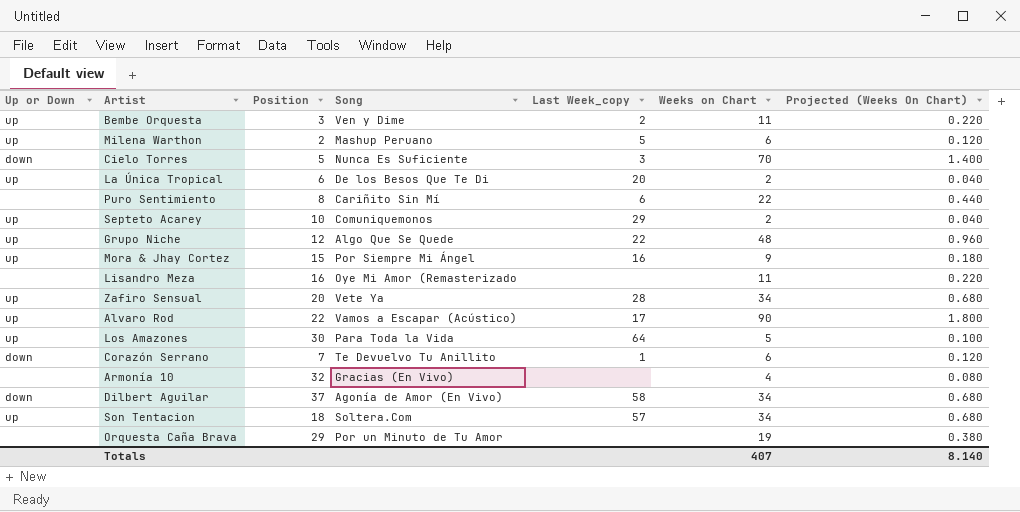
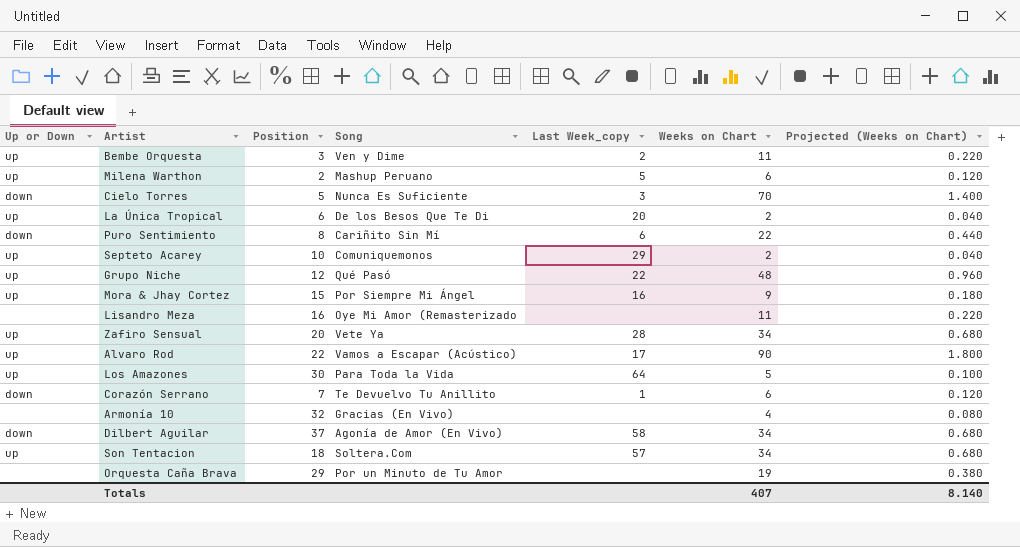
column name: Projected (Weeks On Chart) -> Projected (Weeks on Chart)
Puro Sentimiento | Up or Down: none -> down
Grupo Niche | Song: Algo Que Se Quede -> Qué Pasó

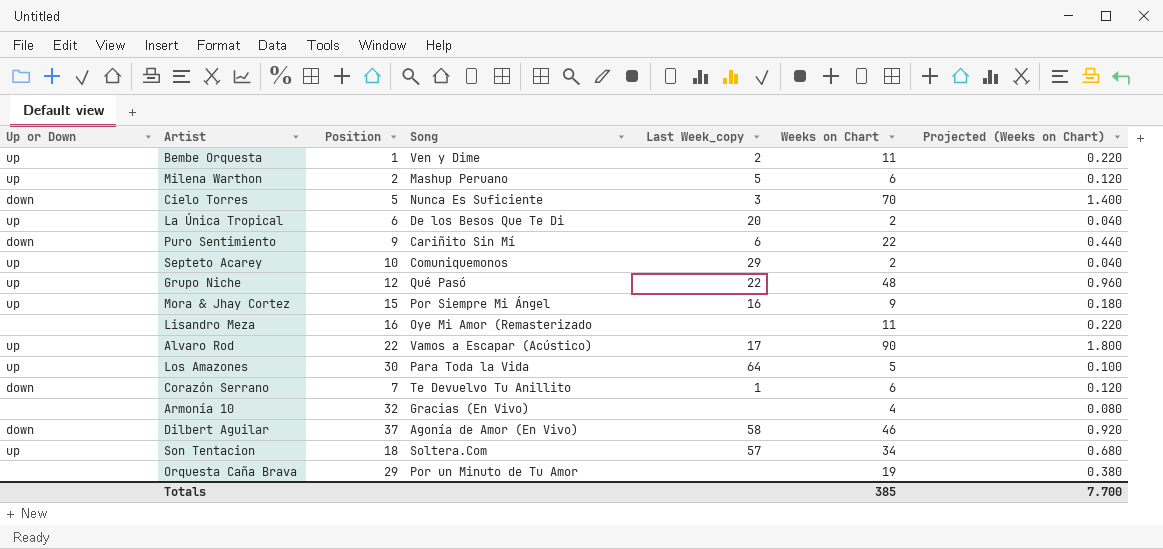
row Zafiro Sensual: up | 20 | Vete Ya | 28 | 34 | 0.680 -> none
Bembe Orquesta | Position: 3 -> 1
Puro Sentimiento | Position: 8 -> 9
Dilbert Aguilar | Weeks on Chart: 34 -> 46
Dilbert Aguilar | Projected (Weeks on Chart): 0.680 -> 0.920
Totals | Weeks on Chart: 407 -> 385
Totals | Projected (Weeks on Chart): 8.140 -> 7.700

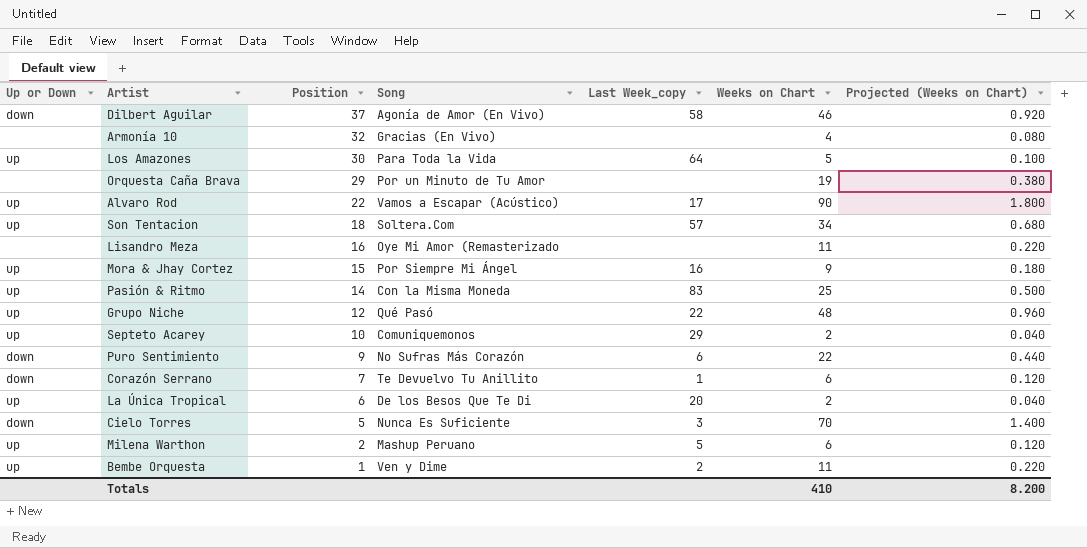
row order: none -> Position descending
row Pasión & Ritmo: none -> up | 14 | Con la Misma Moneda | 83 | 25 | 0.500
Puro Sentimiento | Song: Cariñito Sin Mí -> No Sufras Más Corazón
Totals | Weeks on Chart: 385 -> 410
Totals | Projected (Weeks on Chart): 7.700 -> 8.200

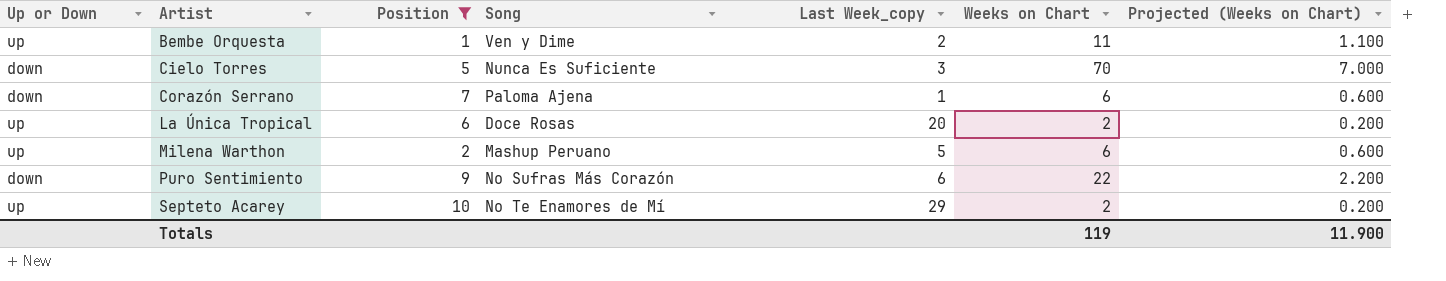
filter: none -> Position <= 10
row order: Position descending -> Artist ascending
column Projected (Weeks on Chart) | formula: [Weeks on Chart] * 0.02 -> [Weeks on Chart] * 0.1
Corazón Serrano | Song: Te Devuelvo Tu Anillito -> Paloma Ajena
La Única Tropical | Song: De los Besos Que Te Di -> Doce Rosas
Septeto Acarey | Song: Comuniquemonos -> No Te Enamores de Mí
Totals | Weeks on Chart: 410 -> 119
Totals | Projected (Weeks on Chart): 8.200 -> 11.900

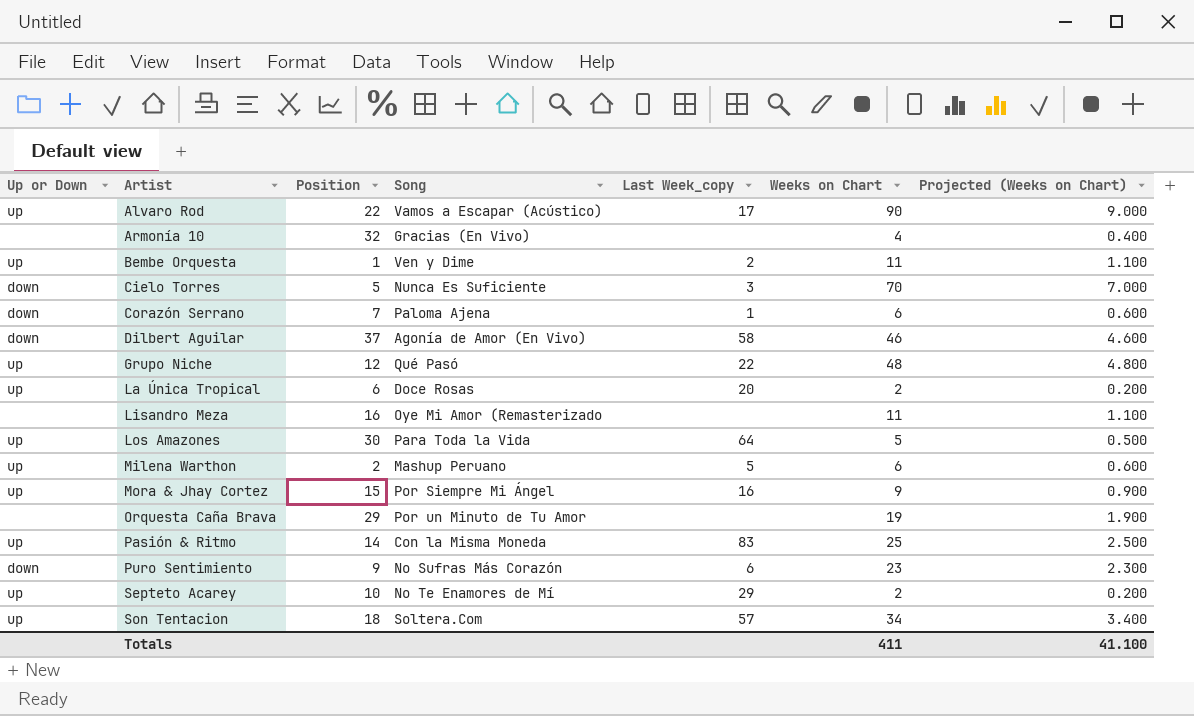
filter: Position <= 10 -> none
Puro Sentimiento | Weeks on Chart: 22 -> 23
Puro Sentimiento | Projected (Weeks on Chart): 2.200 -> 2.300
Totals | Weeks on Chart: 119 -> 411
Totals | Projected (Weeks on Chart): 11.900 -> 41.100

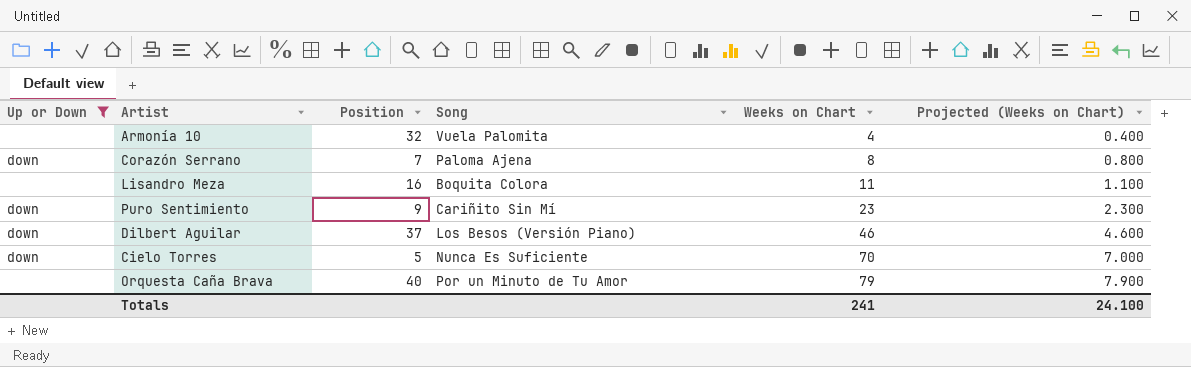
filter: none -> Up or Down != up
row order: Artist ascending -> Weeks on Chart ascending
column Last Week_copy | position: 5 -> none
Armonía 10 | Song: Gracias (En Vivo) -> Vuela Palomita
Corazón Serrano | Weeks on Chart: 6 -> 8
Corazón Serrano | Projected (Weeks on Chart): 0.600 -> 0.800
Lisandro Meza | Song: Oye Mi Amor (Remasterizado -> Boquita Colora
Puro Sentimiento | Song: No Sufras Más Corazón -> Cariñito Sin Mí
Dilbert Aguilar | Song: Agonía de Amor (En Vivo) -> Los Besos (Versión Piano)
Orquesta Caña Brava | Position: 29 -> 40
Orquesta Caña Brava | Weeks on Chart: 19 -> 79
Orquesta Caña Brava | Projected (Weeks on Chart): 1.900 -> 7.900
Totals | Weeks on Chart: 411 -> 241
Totals | Projected (Weeks on Chart): 41.100 -> 24.100

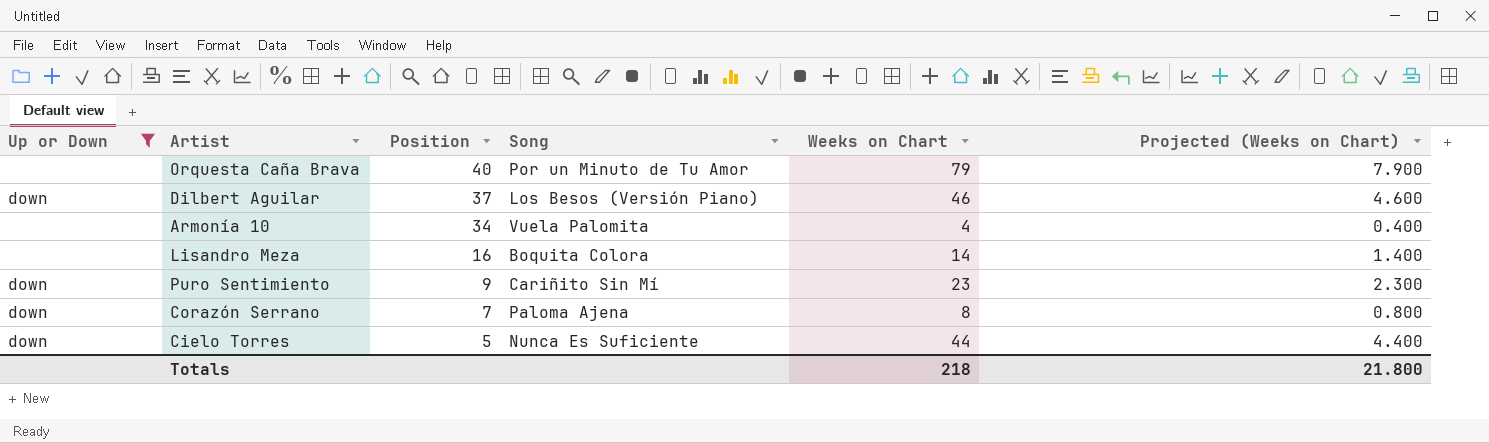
row order: Weeks on Chart ascending -> Position descending
Armonía 10 | Position: 32 -> 34
Lisandro Meza | Weeks on Chart: 11 -> 14
Lisandro Meza | Projected (Weeks on Chart): 1.100 -> 1.400
Cielo Torres | Weeks on Chart: 70 -> 44
Cielo Torres | Projected (Weeks on Chart): 7.000 -> 4.400
Totals | Weeks on Chart: 241 -> 218
Totals | Projected (Weeks on Chart): 24.100 -> 21.800

